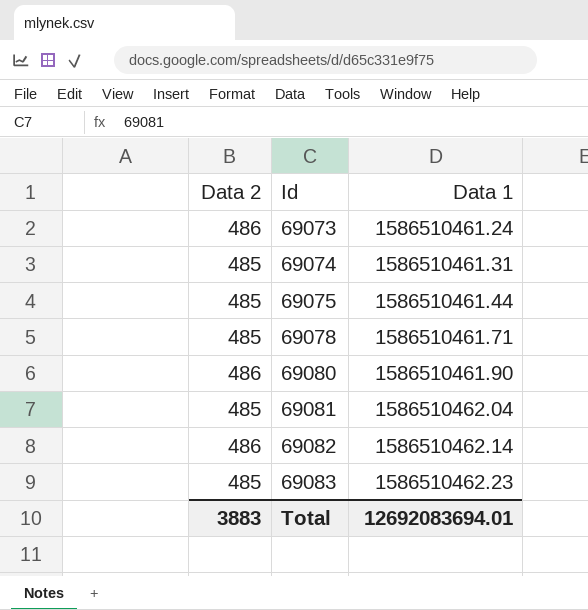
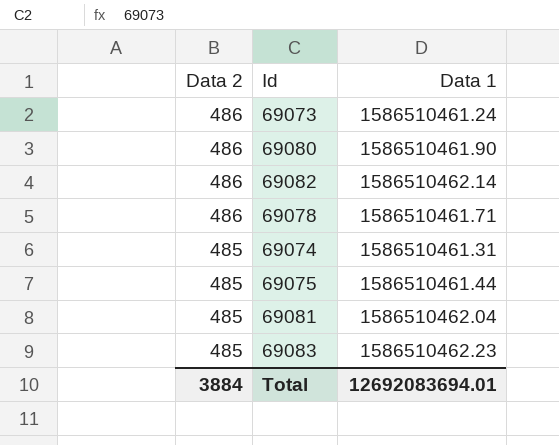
row order: Id ascending -> Data 2 descending
69078 | Data 2: 485 -> 486
Total | Data 2: 3883 -> 3884

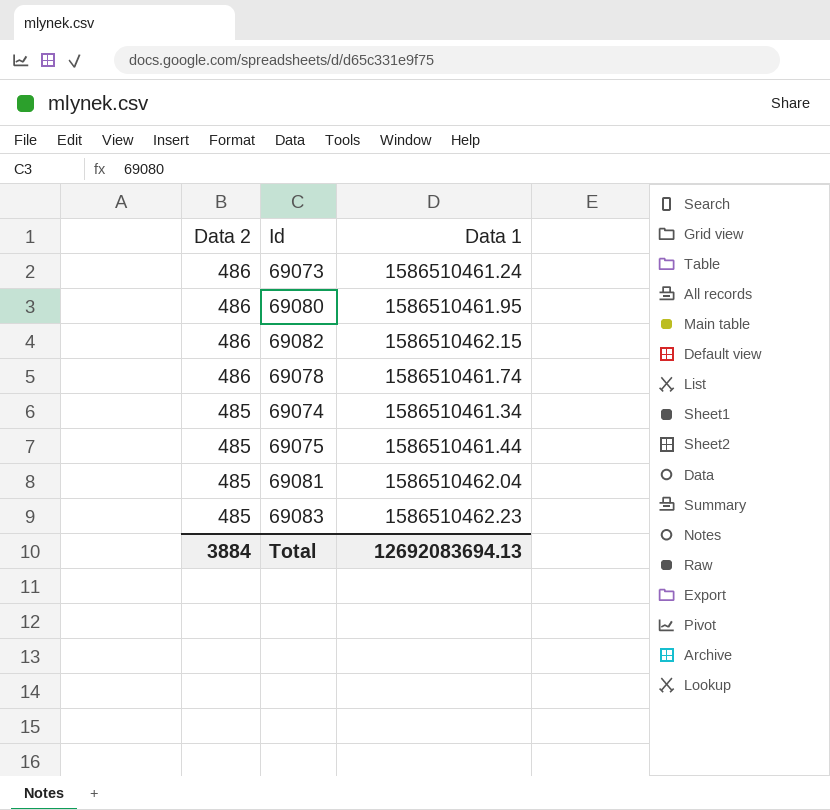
69080 | Data 1: 1586510461.90 -> 1586510461.95
69082 | Data 1: 1586510462.14 -> 1586510462.15
69078 | Data 1: 1586510461.71 -> 1586510461.74
69074 | Data 1: 1586510461.31 -> 1586510461.34
Total | Data 1: 12692083694.01 -> 12692083694.13

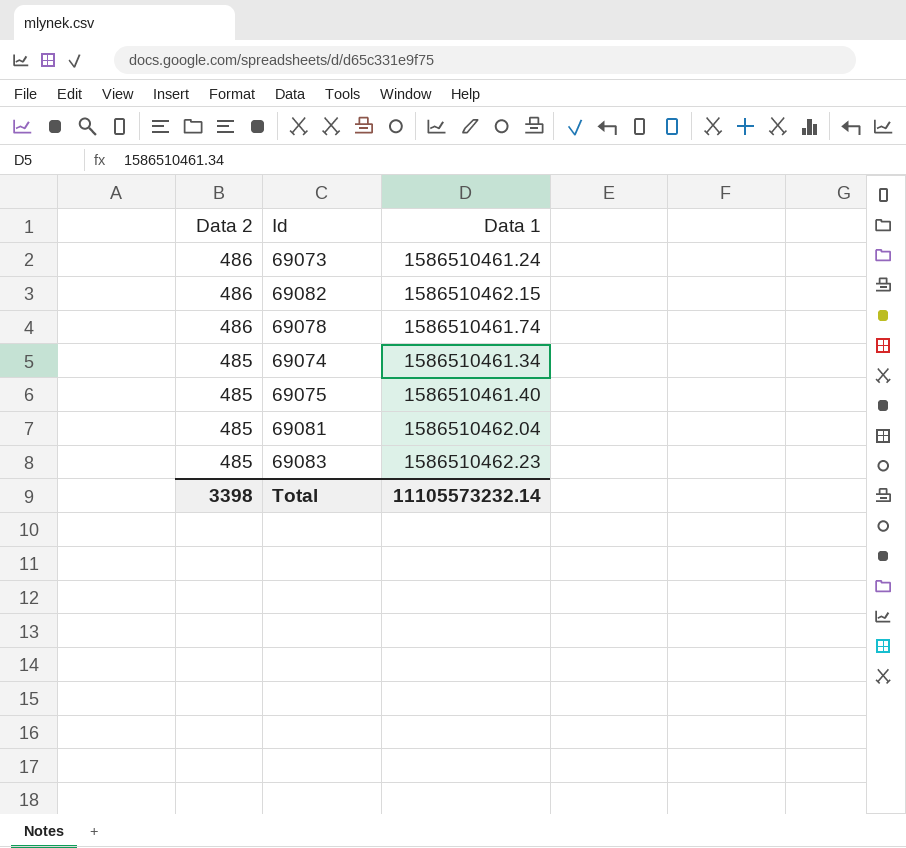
row 69080: 486 | 1586510461.95 -> none
69075 | Data 1: 1586510461.44 -> 1586510461.40
Total | Data 2: 3884 -> 3398
Total | Data 1: 12692083694.13 -> 11105573232.14

